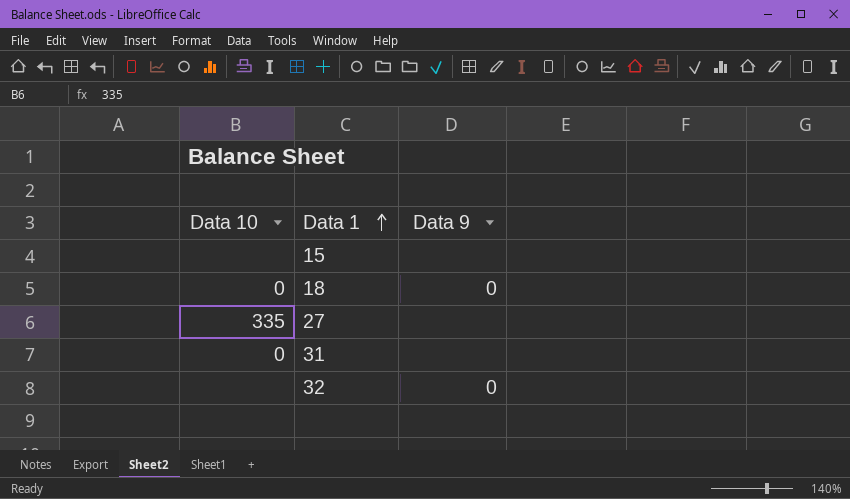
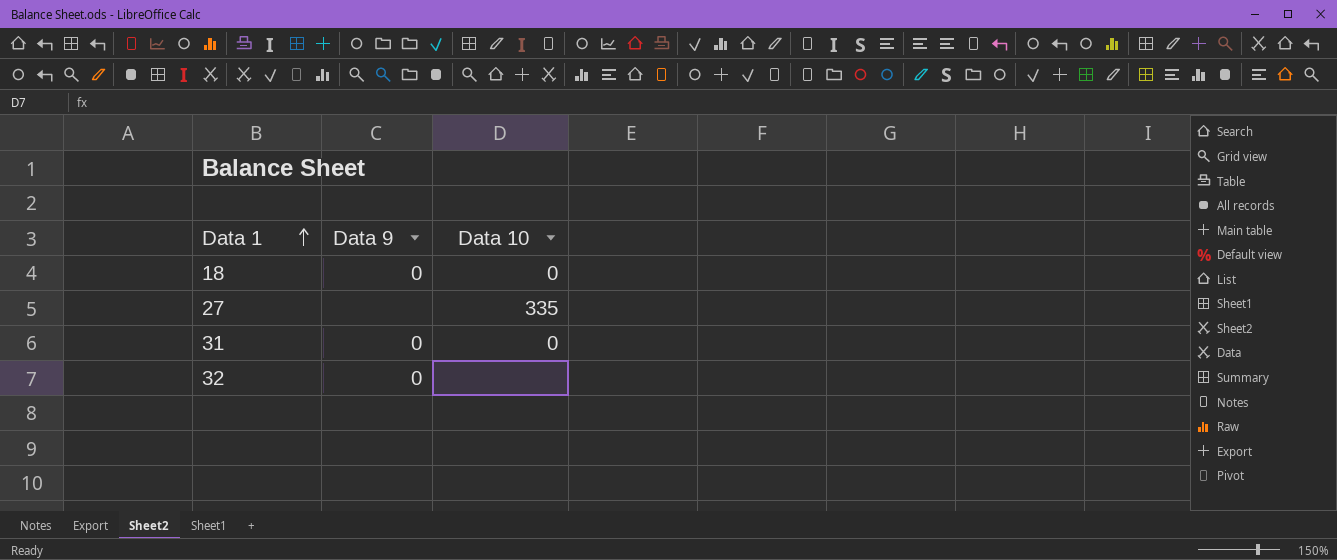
column Data 10 | position: 1 -> 3
row 15: none | none -> none
31 | Data 9: none -> 0

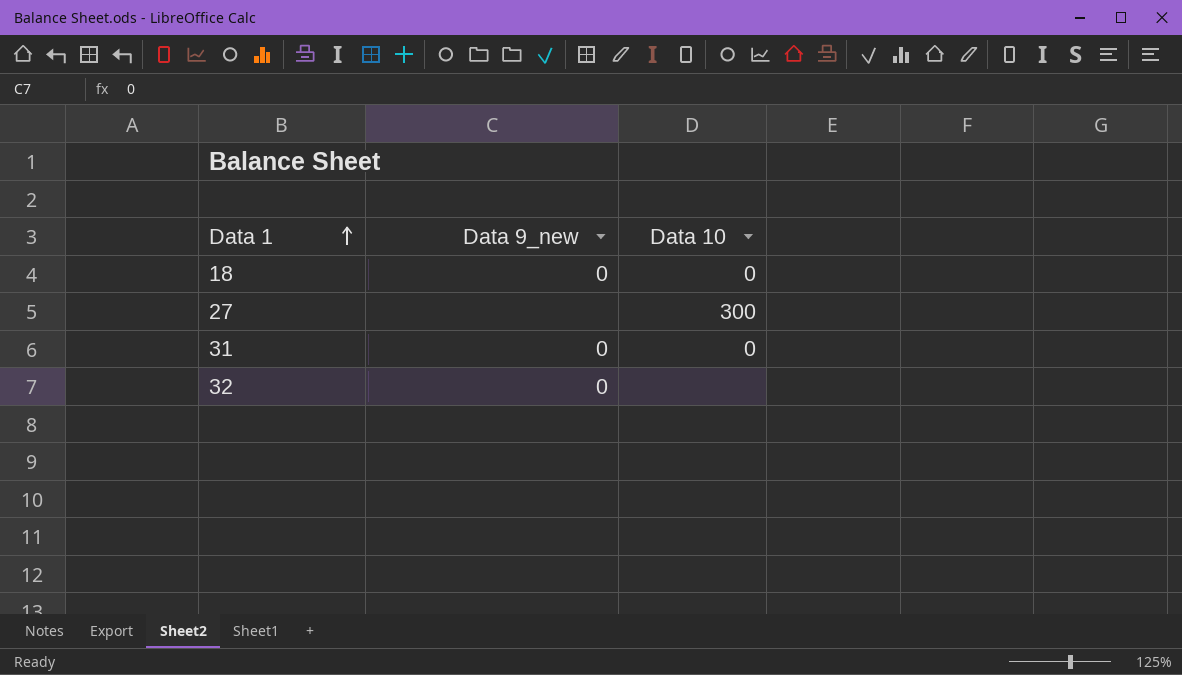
column name: Data 9 -> Data 9_new
27 | Data 10: 335 -> 300

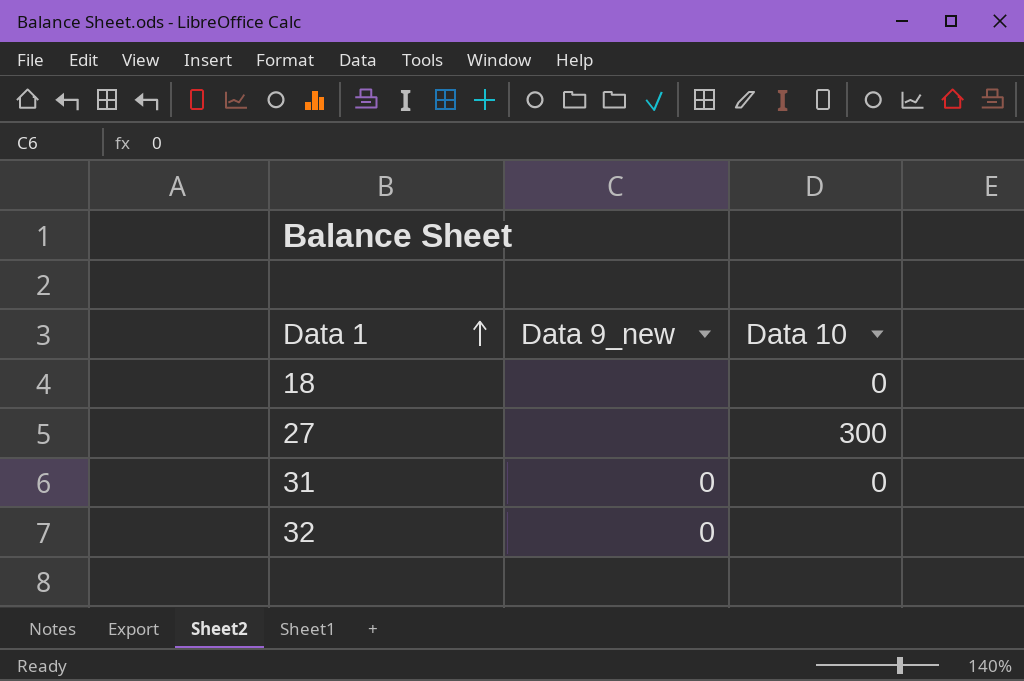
18 | Data 9_new: 0 -> none

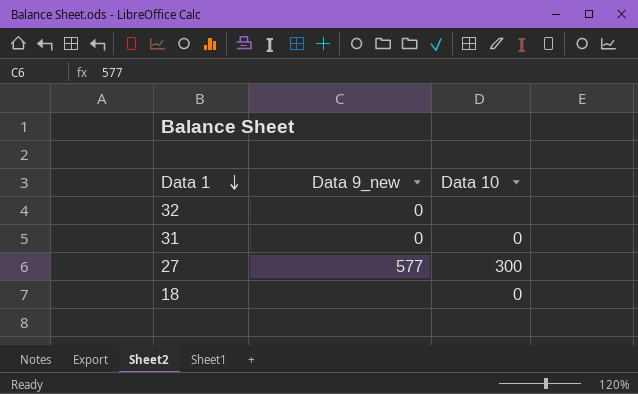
row order: Data 1 ascending -> Data 1 descending
27 | Data 9_new: none -> 577

